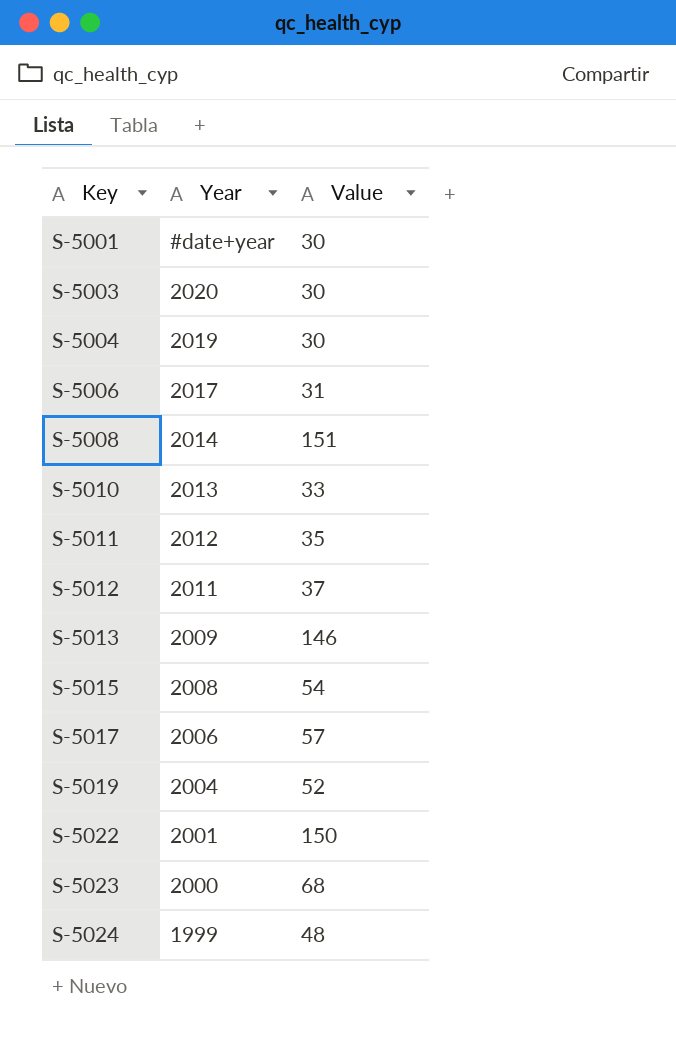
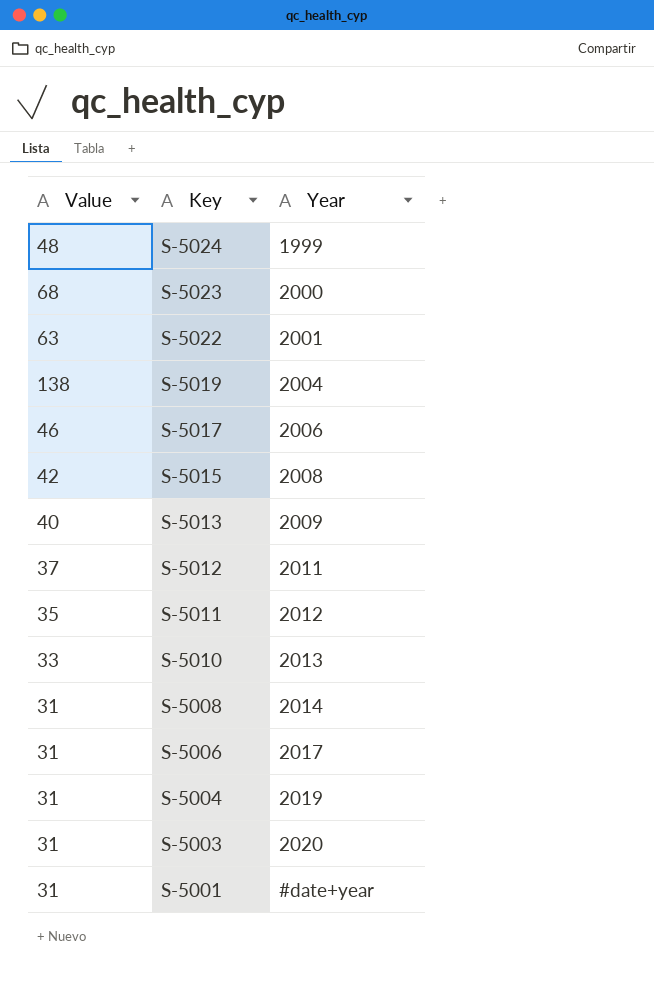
row order: Key ascending -> Key descending
column Value | position: 3 -> 1
S-5022 | Value: 150 -> 63
S-5019 | Value: 52 -> 138
S-5017 | Value: 57 -> 46
S-5015 | Value: 54 -> 42
S-5013 | Value: 146 -> 40
S-5008 | Value: 151 -> 31
S-5004 | Value: 30 -> 31
S-5003 | Value: 30 -> 31
S-5001 | Value: 30 -> 31

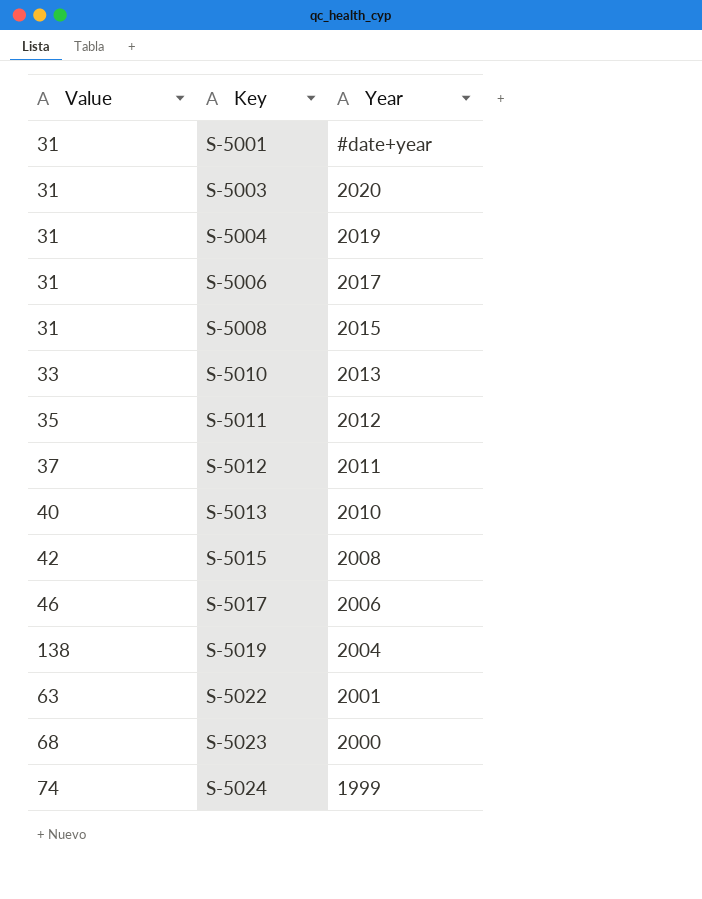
row order: Key descending -> Key ascending
S-5008 | Year: 2014 -> 2015
S-5013 | Year: 2009 -> 2010
S-5024 | Value: 48 -> 74

